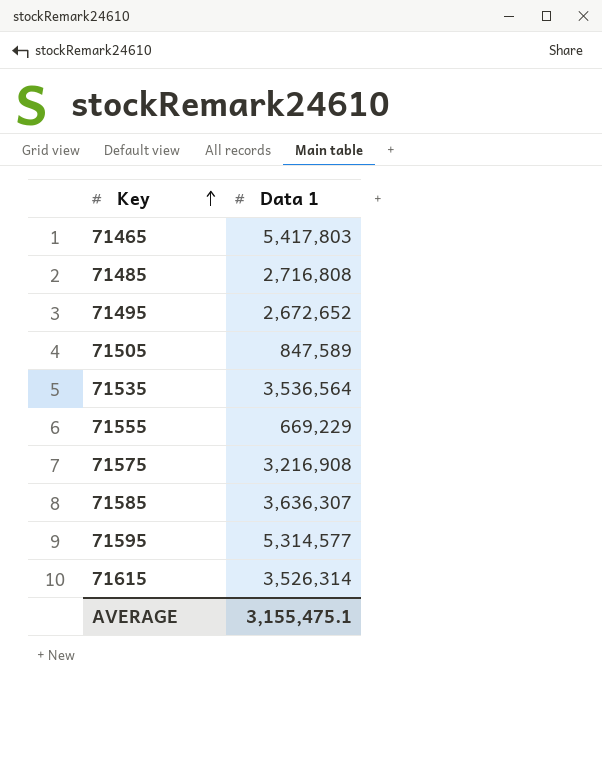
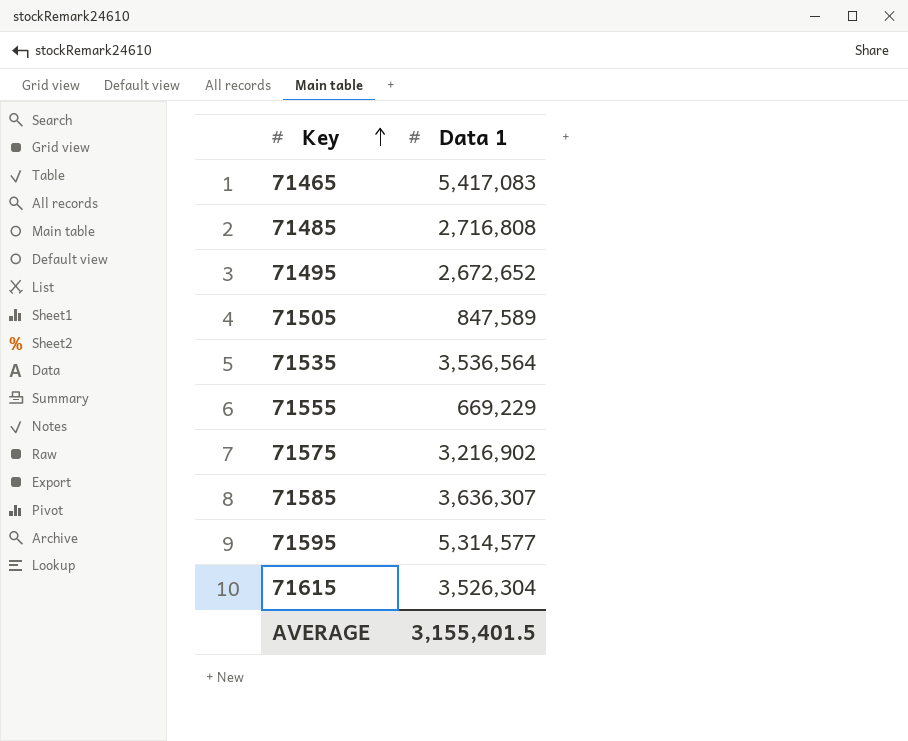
71465 | Data 1: 5,417,803 -> 5,417,083
71575 | Data 1: 3,216,908 -> 3,216,902
71615 | Data 1: 3,526,314 -> 3,526,304
AVERAGE | Data 1: 3,155,475.1 -> 3,155,401.5

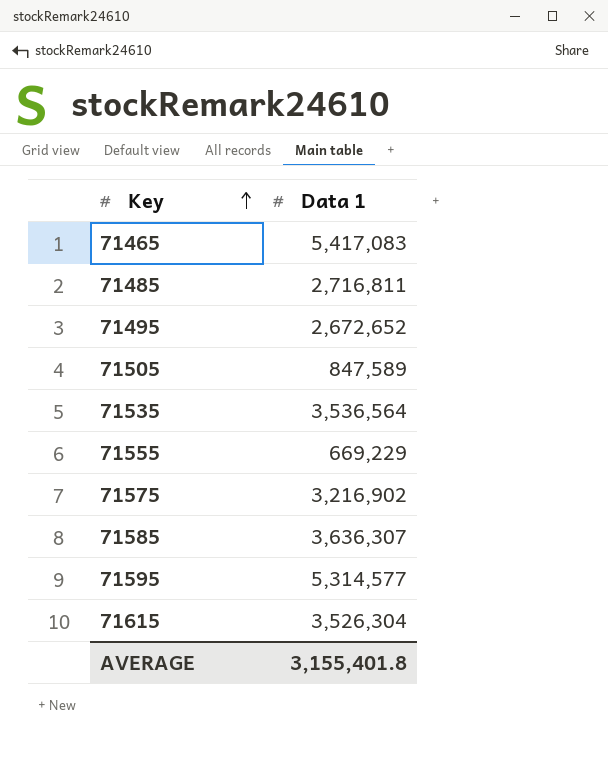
71485 | Data 1: 2,716,808 -> 2,716,811
AVERAGE | Data 1: 3,155,401.5 -> 3,155,401.8

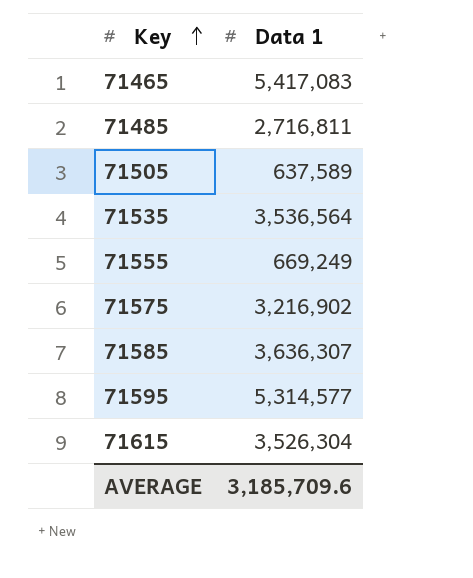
row 71495: 2,672,652 -> none
71505 | Data 1: 847,589 -> 637,589
71555 | Data 1: 669,229 -> 669,249
AVERAGE | Data 1: 3,155,401.8 -> 3,185,709.6

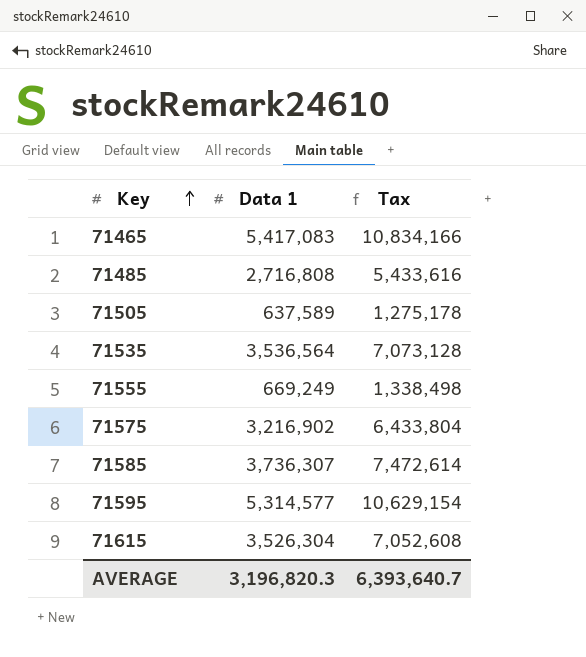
column Tax | formula: none -> [Data 1] * 2
71485 | Data 1: 2,716,811 -> 2,716,808
71585 | Data 1: 3,636,307 -> 3,736,307
AVERAGE | Data 1: 3,185,709.6 -> 3,196,820.3

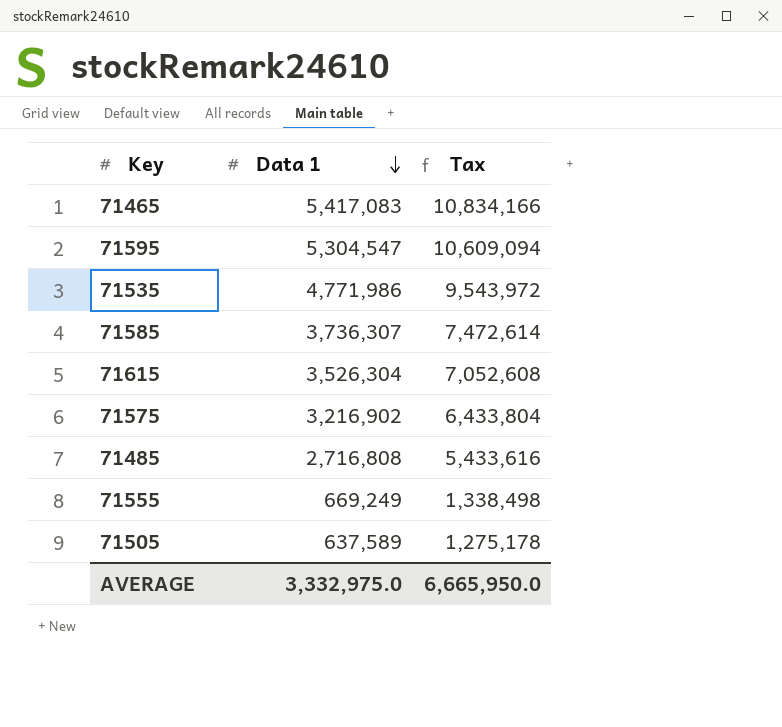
row order: Key ascending -> Data 1 descending
71595 | Data 1: 5,314,577 -> 5,304,547
71595 | Tax: 10,629,154 -> 10,609,094
71535 | Data 1: 3,536,564 -> 4,771,986
71535 | Tax: 7,073,128 -> 9,543,972
AVERAGE | Data 1: 3,196,820.3 -> 3,332,975.0
AVERAGE | Tax: 6,393,640.7 -> 6,665,950.0

